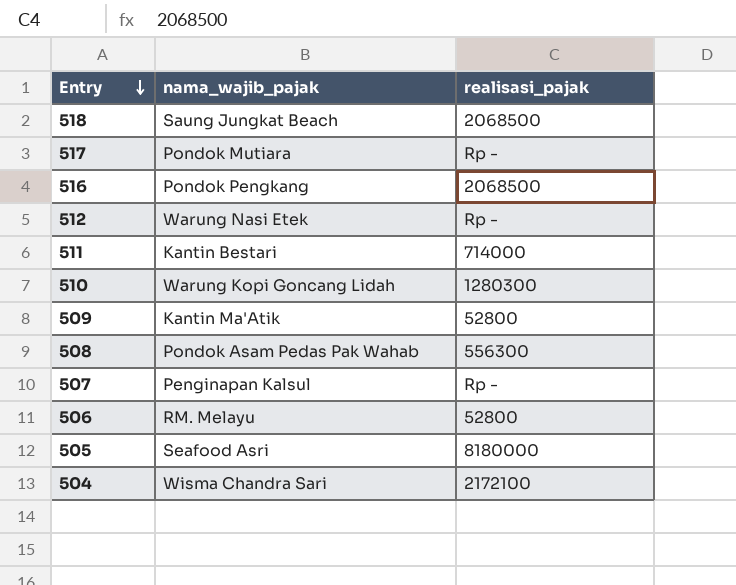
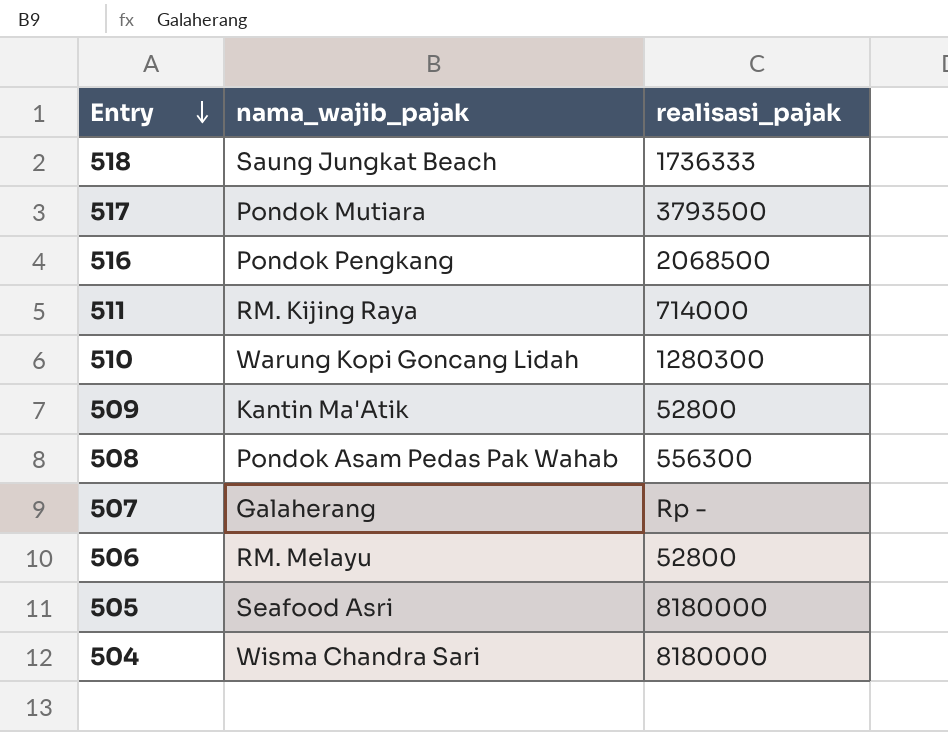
row 512: Warung Nasi Etek | Rp - -> none
518 | realisasi_pajak: 2068500 -> 1736333
517 | realisasi_pajak: Rp - -> 3793500
511 | nama_wajib_pajak: Kantin Bestari -> RM. Kijing Raya
507 | nama_wajib_pajak: Penginapan Kalsul -> Galaherang
504 | realisasi_pajak: 2172100 -> 8180000

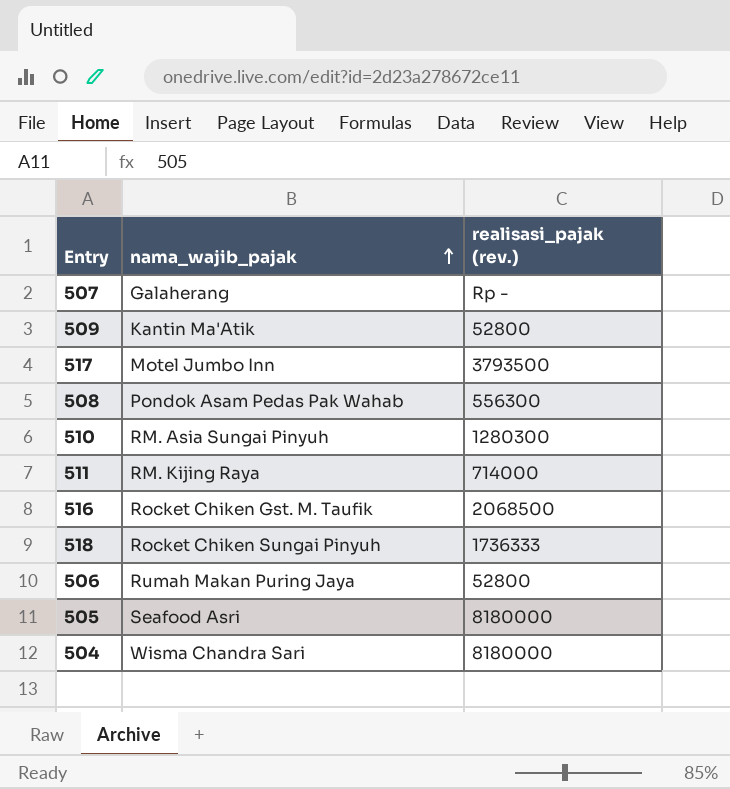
row order: Entry descending -> nama_wajib_pajak ascending
column name: realisasi_pajak -> realisasi_pajak (rev.)
517 | nama_wajib_pajak: Pondok Mutiara -> Motel Jumbo Inn
510 | nama_wajib_pajak: Warung Kopi Goncang Lidah -> RM. Asia Sungai Pinyuh
516 | nama_wajib_pajak: Pondok Pengkang -> Rocket Chiken Gst. M. Taufik
518 | nama_wajib_pajak: Saung Jungkat Beach -> Rocket Chiken Sungai Pinyuh
506 | nama_wajib_pajak: RM. Melayu -> Rumah Makan Puring Jaya

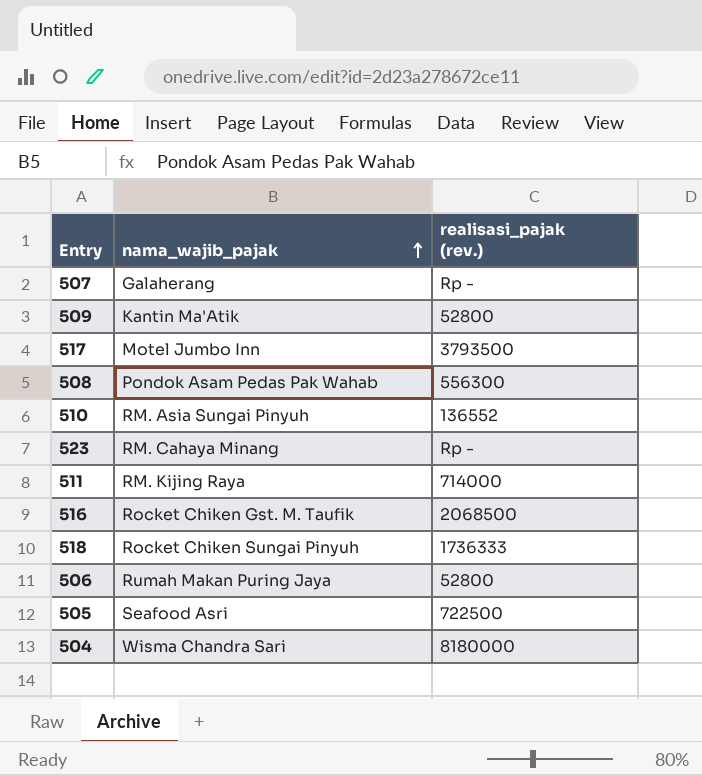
510 | realisasi_pajak (rev.): 1280300 -> 136552
row 523: none -> RM. Cahaya Minang | Rp -
505 | realisasi_pajak (rev.): 8180000 -> 722500

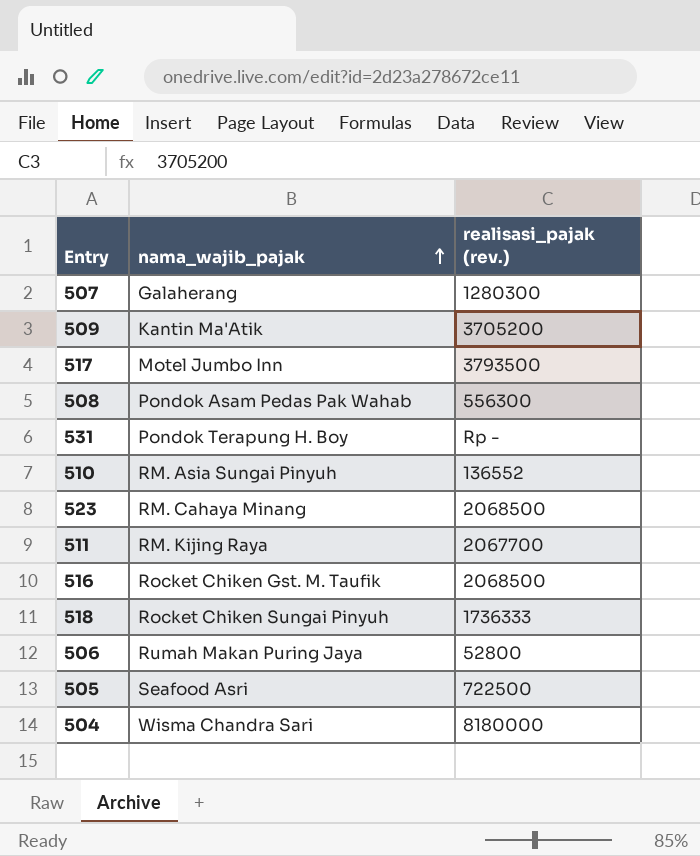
507 | realisasi_pajak (rev.): Rp - -> 1280300
509 | realisasi_pajak (rev.): 52800 -> 3705200
row 531: none -> Pondok Terapung H. Boy | Rp -
523 | realisasi_pajak (rev.): Rp - -> 2068500
511 | realisasi_pajak (rev.): 714000 -> 2067700

